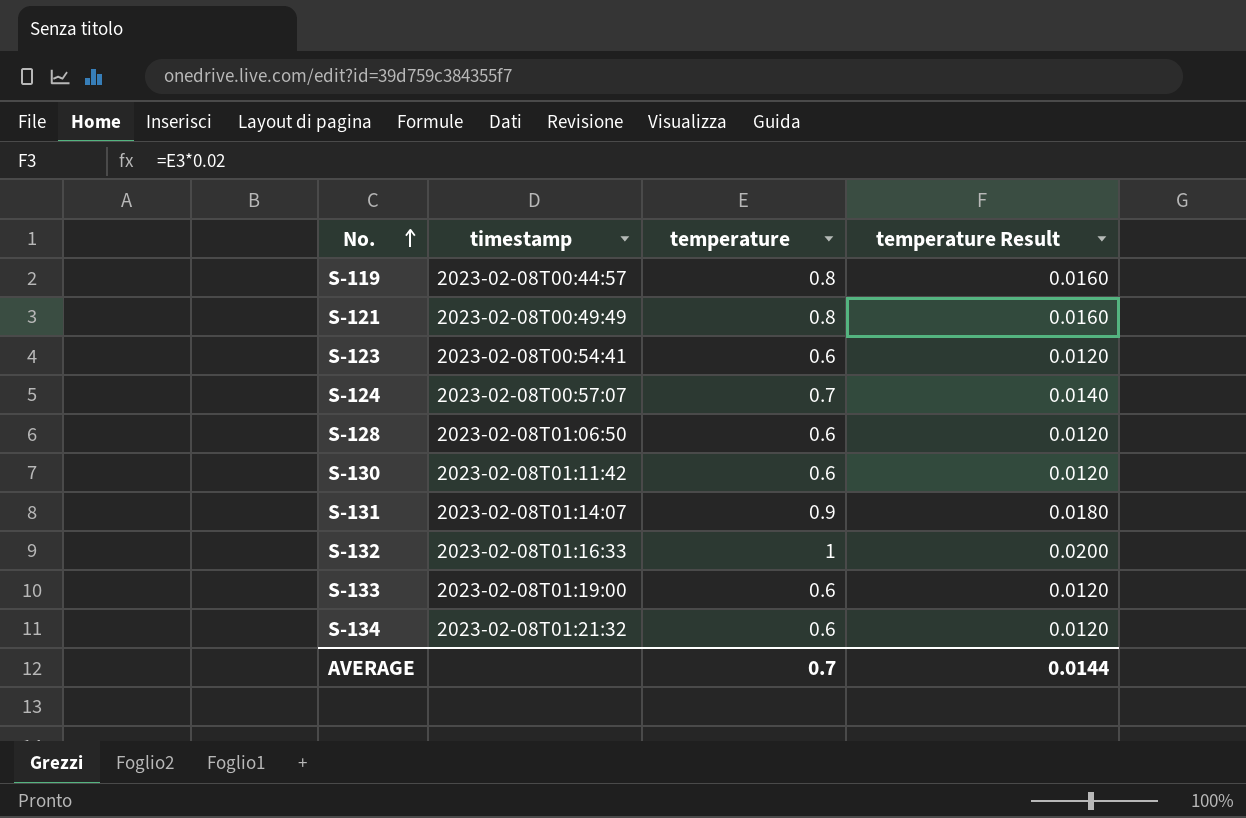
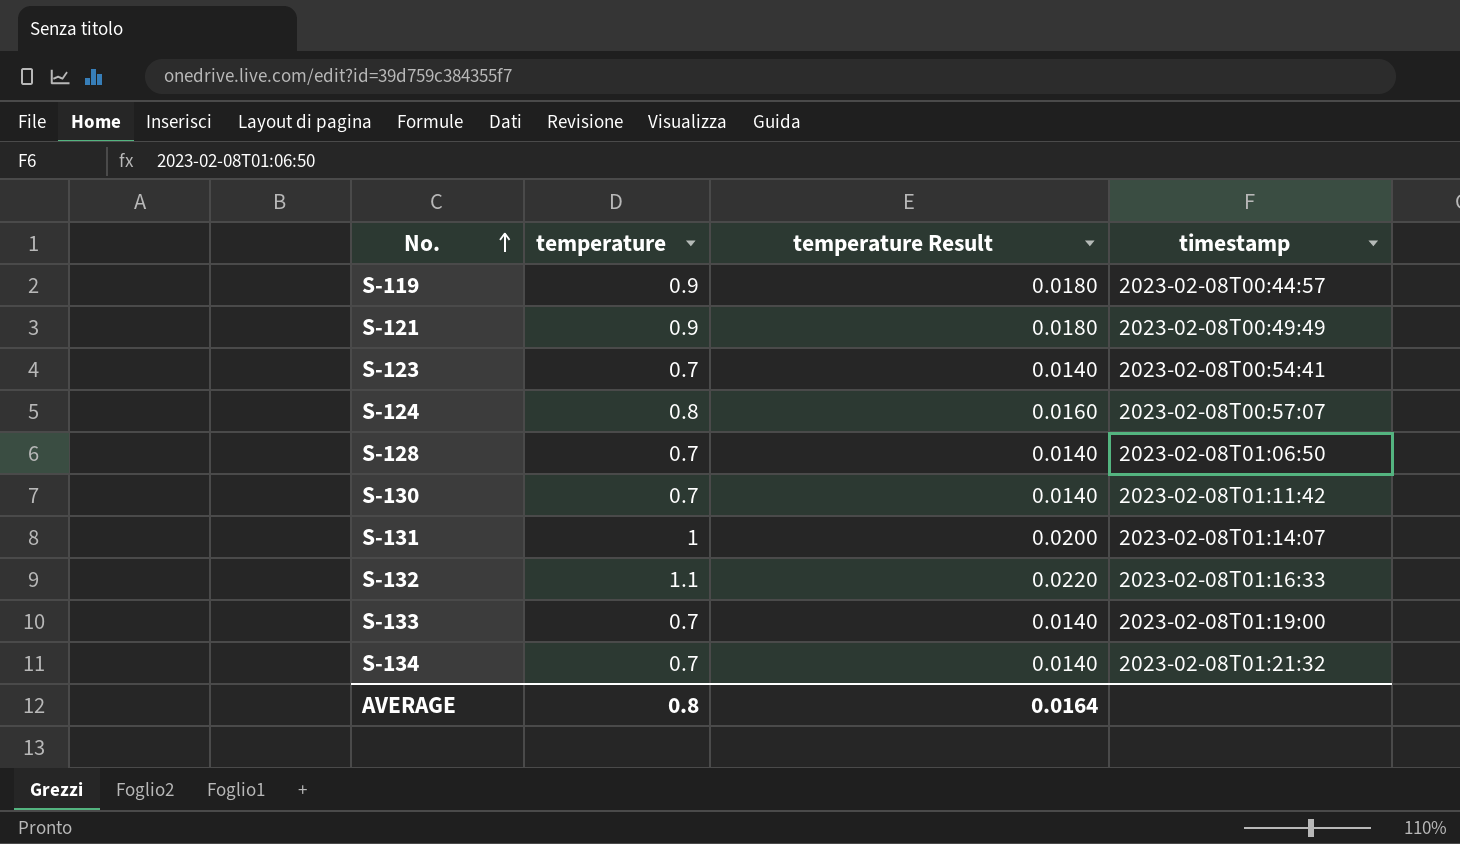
column timestamp | position: 2 -> 4
S-119 | temperature: 0.8 -> 0.9
S-119 | temperature Result: 0.0160 -> 0.0180
S-121 | temperature: 0.8 -> 0.9
S-121 | temperature Result: 0.0160 -> 0.0180
S-123 | temperature: 0.6 -> 0.7
S-123 | temperature Result: 0.0120 -> 0.0140
S-124 | temperature: 0.7 -> 0.8
S-124 | temperature Result: 0.0140 -> 0.0160
S-128 | temperature: 0.6 -> 0.7
S-128 | temperature Result: 0.0120 -> 0.0140
S-130 | temperature: 0.6 -> 0.7
S-130 | temperature Result: 0.0120 -> 0.0140
S-131 | temperature: 0.9 -> 1
S-131 | temperature Result: 0.0180 -> 0.0200
S-132 | temperature: 1 -> 1.1
S-132 | temperature Result: 0.0200 -> 0.0220
S-133 | temperature: 0.6 -> 0.7
S-133 | temperature Result: 0.0120 -> 0.0140
S-134 | temperature: 0.6 -> 0.7
S-134 | temperature Result: 0.0120 -> 0.0140
AVERAGE | temperature: 0.7 -> 0.8
AVERAGE | temperature Result: 0.0144 -> 0.0164

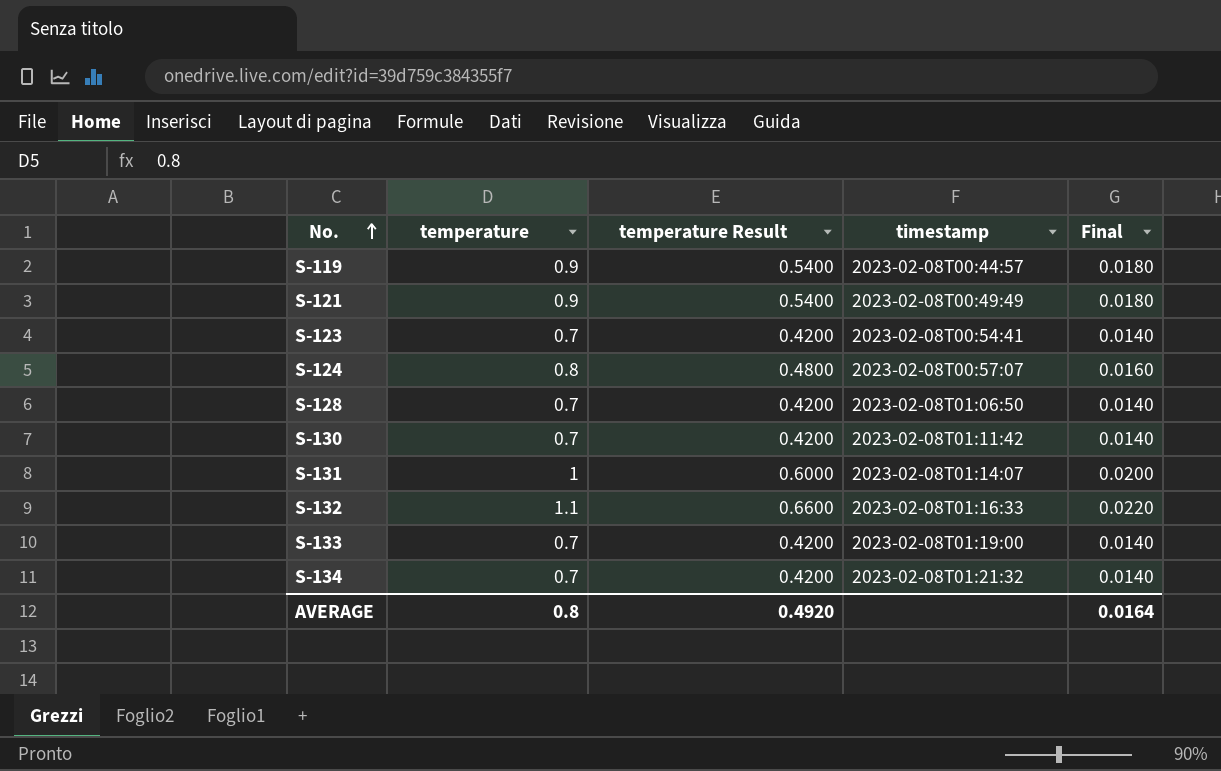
column temperature Result | formula: [temperature] * 0.02 -> [temperature] * 0.6
column Final | formula: none -> [temperature] * 0.02
AVERAGE | temperature Result: 0.0164 -> 0.4920

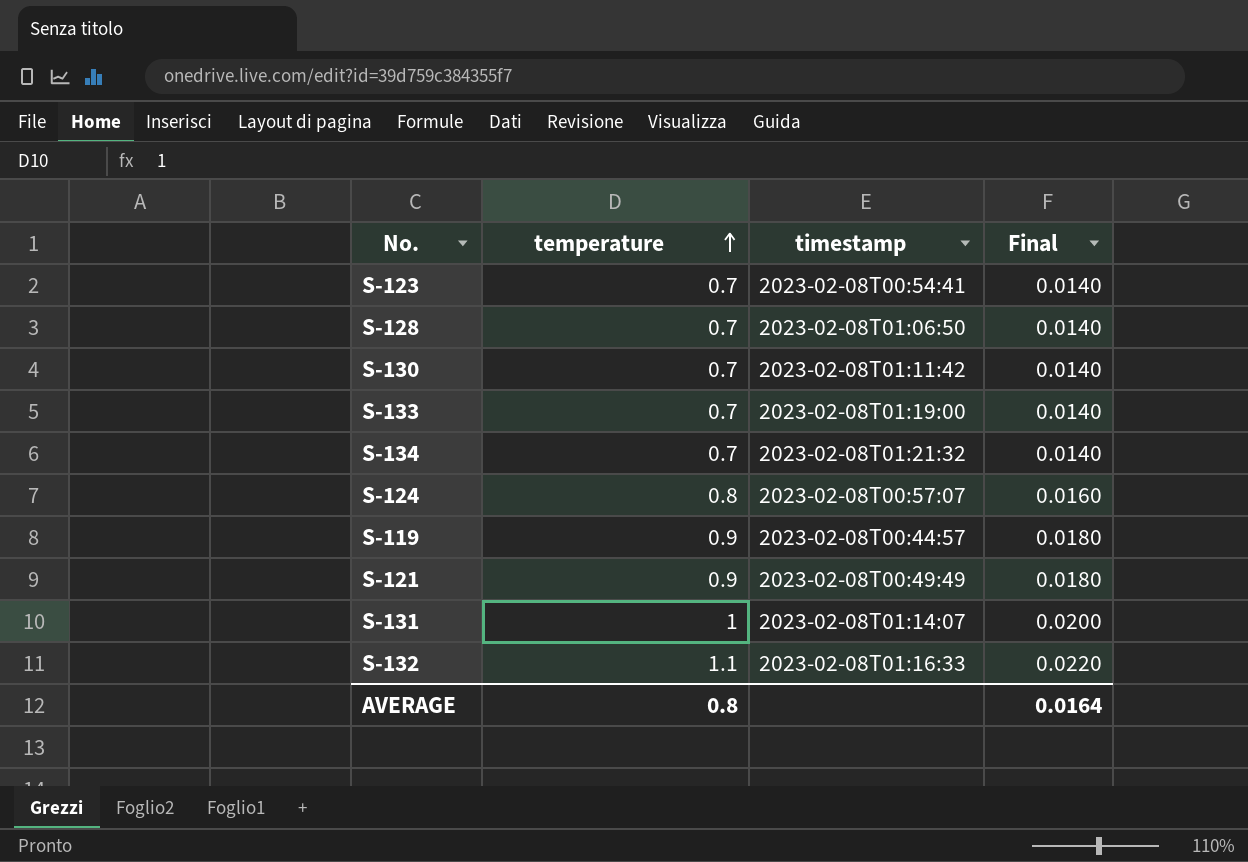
row order: No. ascending -> temperature ascending
column temperature Result | formula: [temperature] * 0.6 -> none

